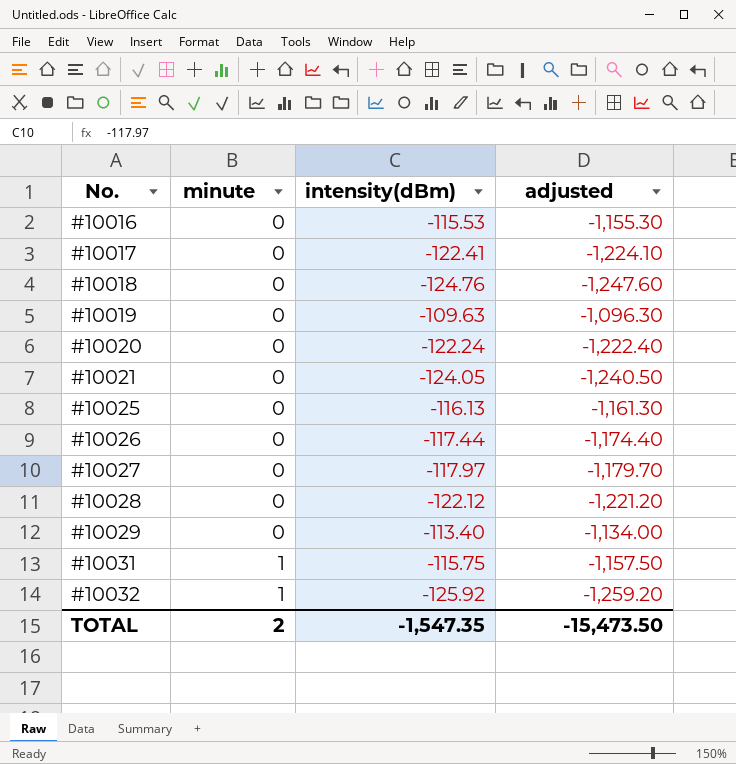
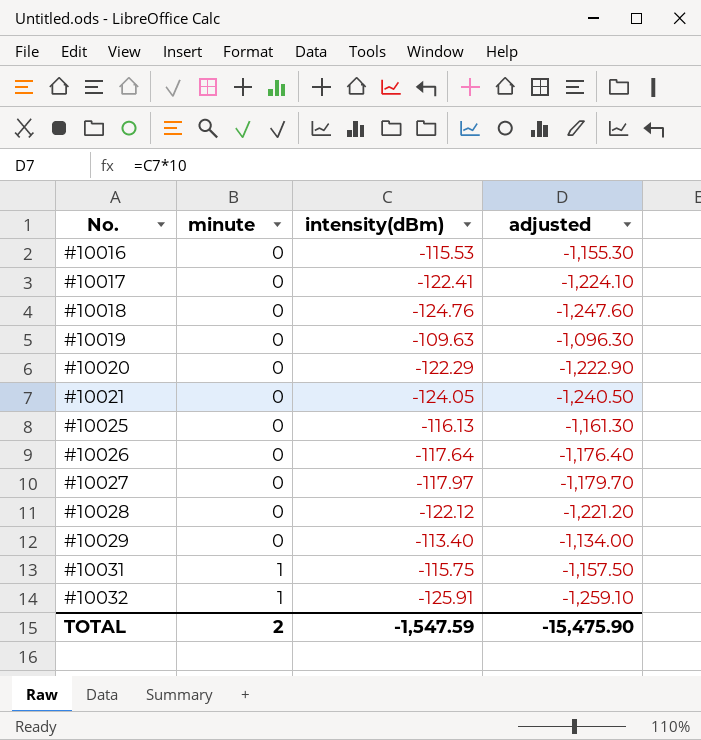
#10020 | intensity(dBm): -122.24 -> -122.29
#10020 | adjusted: -1,222.40 -> -1,222.90
#10026 | intensity(dBm): -117.44 -> -117.64
#10026 | adjusted: -1,174.40 -> -1,176.40
#10032 | intensity(dBm): -125.92 -> -125.91
#10032 | adjusted: -1,259.20 -> -1,259.10
TOTAL | intensity(dBm): -1,547.35 -> -1,547.59
TOTAL | adjusted: -15,473.50 -> -15,475.90

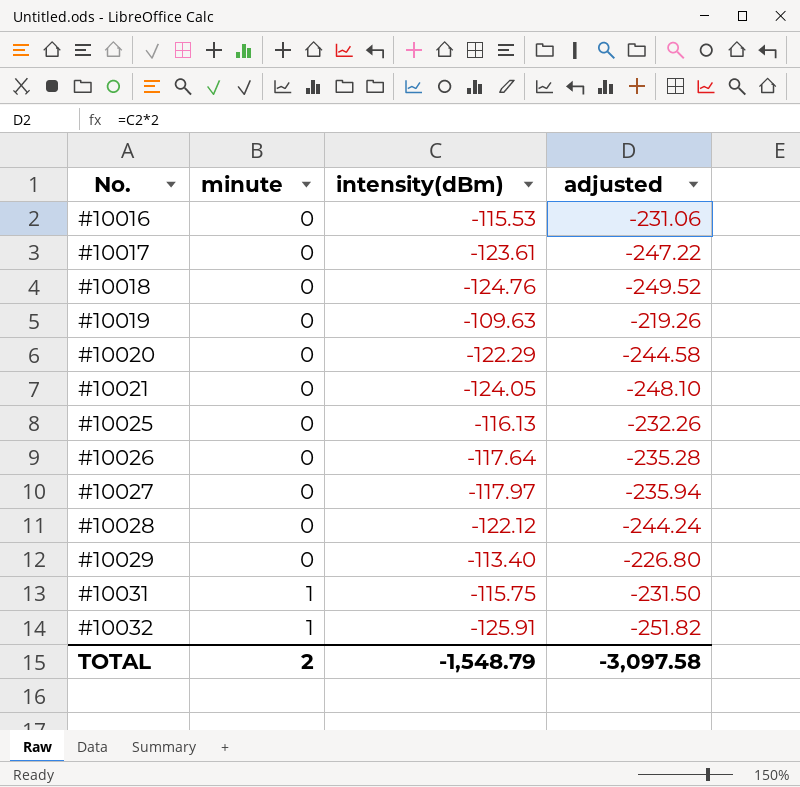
column adjusted | formula: [intensity(dBm)] * 10 -> [intensity(dBm)] * 2
#10017 | intensity(dBm): -122.41 -> -123.61
TOTAL | intensity(dBm): -1,547.59 -> -1,548.79
TOTAL | adjusted: -15,475.90 -> -3,097.58

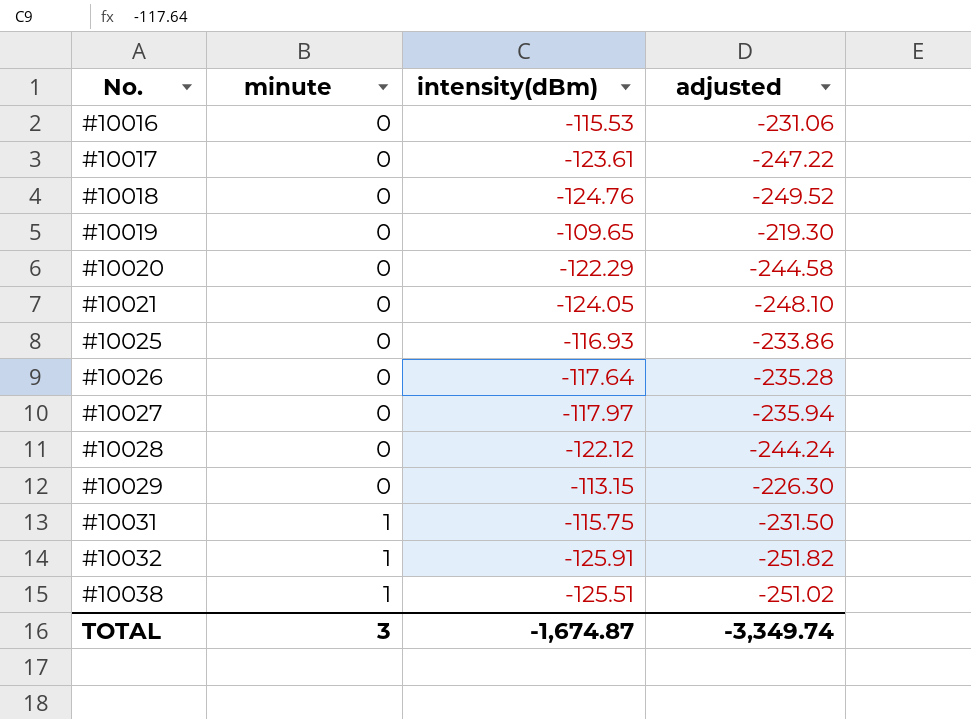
#10019 | intensity(dBm): -109.63 -> -109.65
#10019 | adjusted: -219.26 -> -219.30
#10025 | intensity(dBm): -116.13 -> -116.93
#10025 | adjusted: -232.26 -> -233.86
#10029 | intensity(dBm): -113.40 -> -113.15
#10029 | adjusted: -226.80 -> -226.30
row #10038: none -> 1 | -125.51 | -251.02
TOTAL | minute: 2 -> 3
TOTAL | intensity(dBm): -1,548.79 -> -1,674.87
TOTAL | adjusted: -3,097.58 -> -3,349.74

